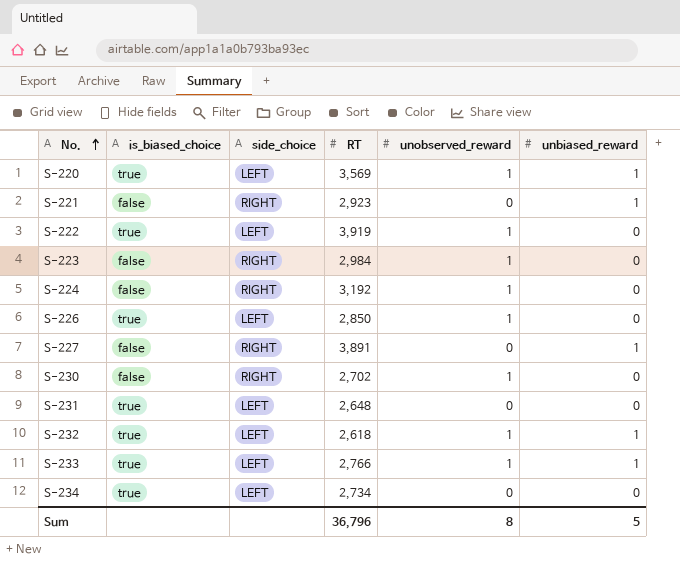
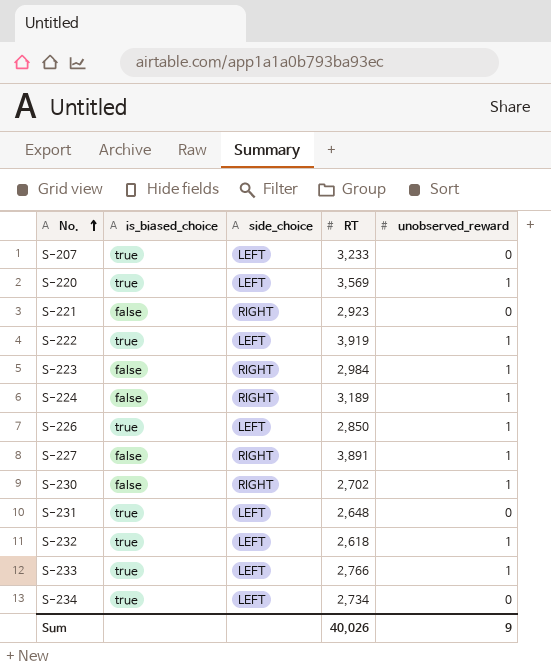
column unbiased_reward | position: 6 -> none
row S-207: none -> true | LEFT | 3,233 | 0
S-224 | RT: 3,192 -> 3,189
S-227 | unobserved_reward: 0 -> 1
Sum | RT: 36,796 -> 40,026
Sum | unobserved_reward: 8 -> 9

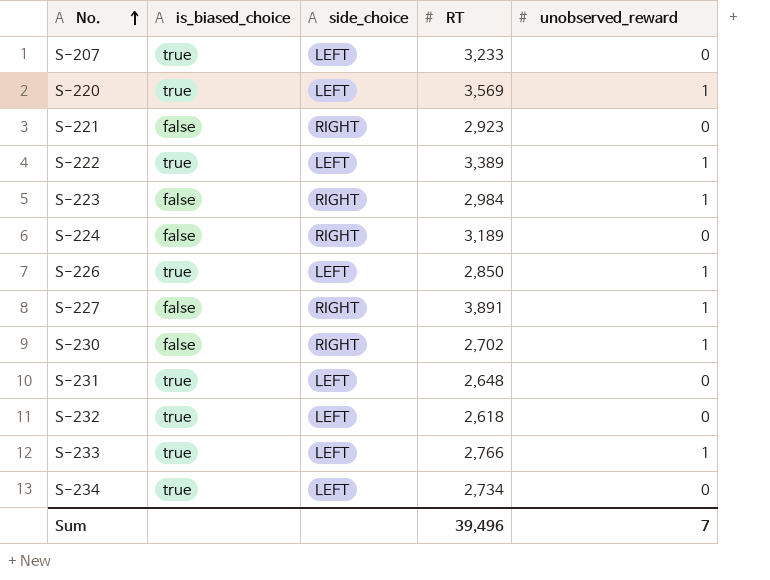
S-222 | RT: 3,919 -> 3,389
S-224 | unobserved_reward: 1 -> 0
S-232 | unobserved_reward: 1 -> 0
Sum | RT: 40,026 -> 39,496
Sum | unobserved_reward: 9 -> 7

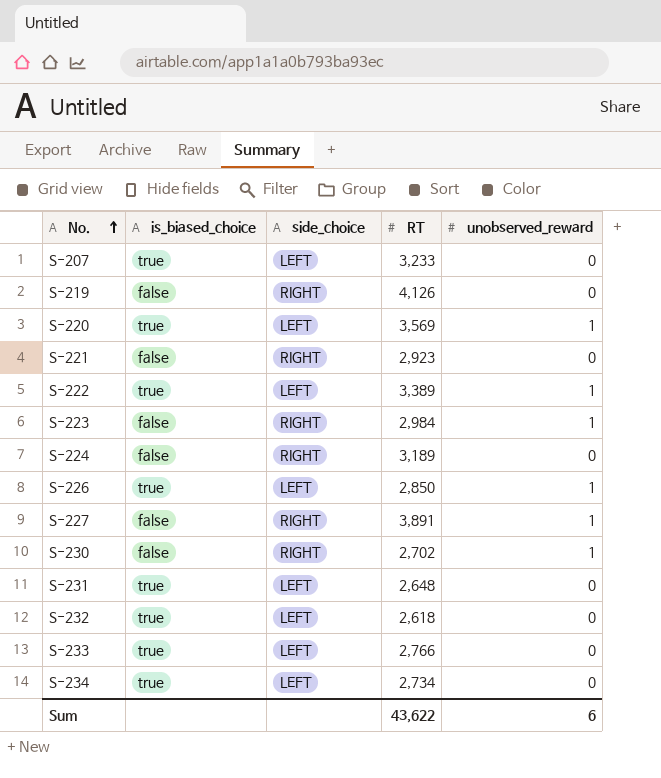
row S-219: none -> false | RIGHT | 4,126 | 0
S-233 | unobserved_reward: 1 -> 0
Sum | RT: 39,496 -> 43,622
Sum | unobserved_reward: 7 -> 6

